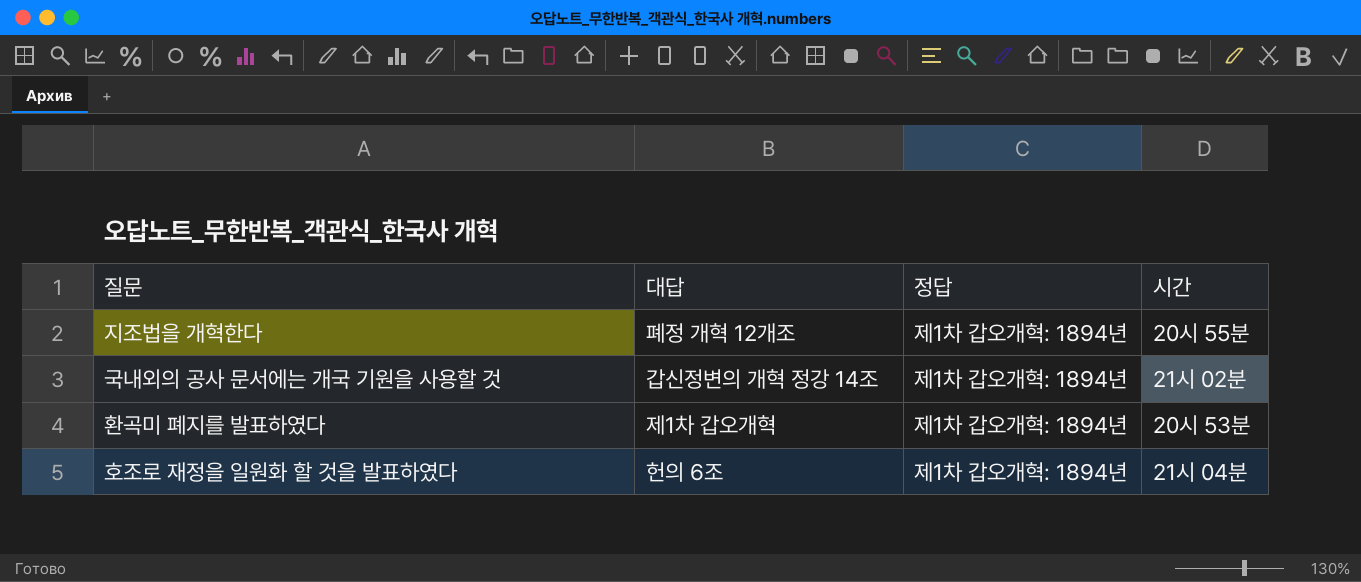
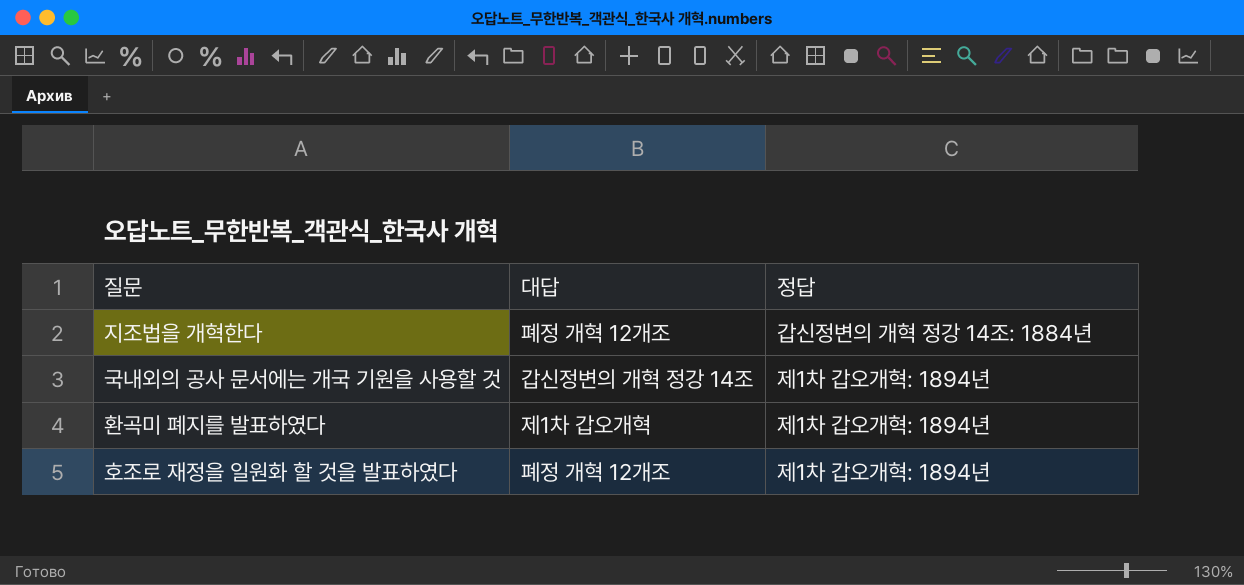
column 시간 | position: 4 -> none
지조법을 개혁한다 | 정답: 제1차 갑오개혁: 1894년 -> 갑신정변의 개혁 정강 14조: 1884년
호조로 재정을 일원화 할 것을 발표하였다 | 대답: 헌의 6조 -> 폐정 개혁 12개조

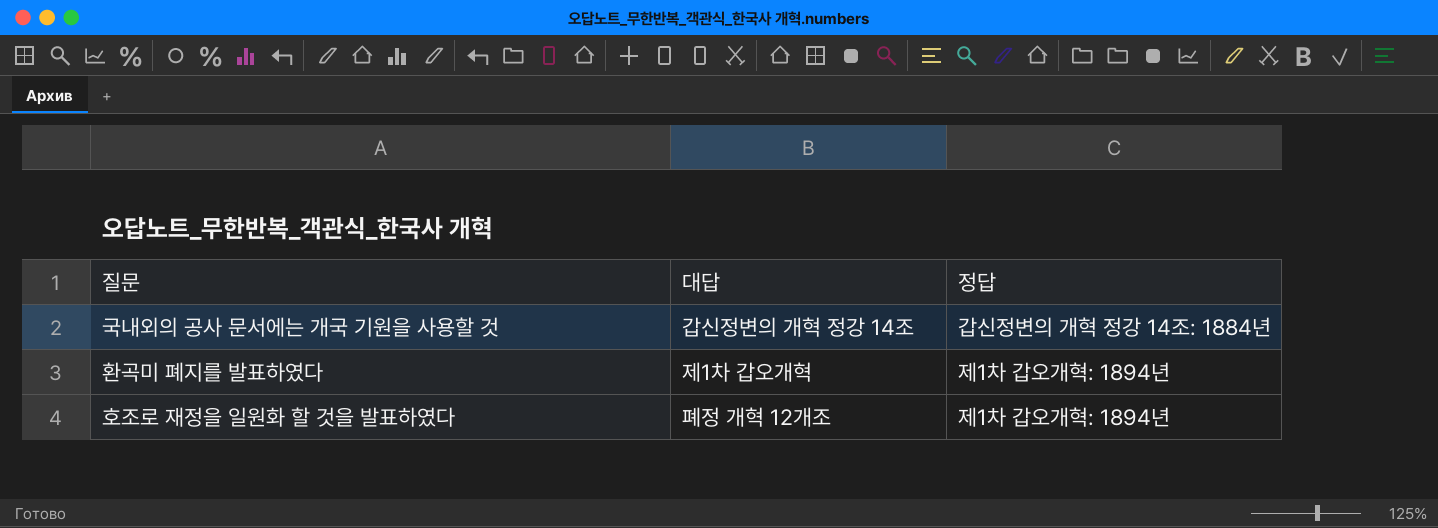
row 지조법을 개혁한다: 폐정 개혁 12개조 | 갑신정변의 개혁 정강 14조: 1884년 -> none
국내외의 공사 문서에는 개국 기원을 사용할 것 | 정답: 제1차 갑오개혁: 1894년 -> 갑신정변의 개혁 정강 14조: 1884년

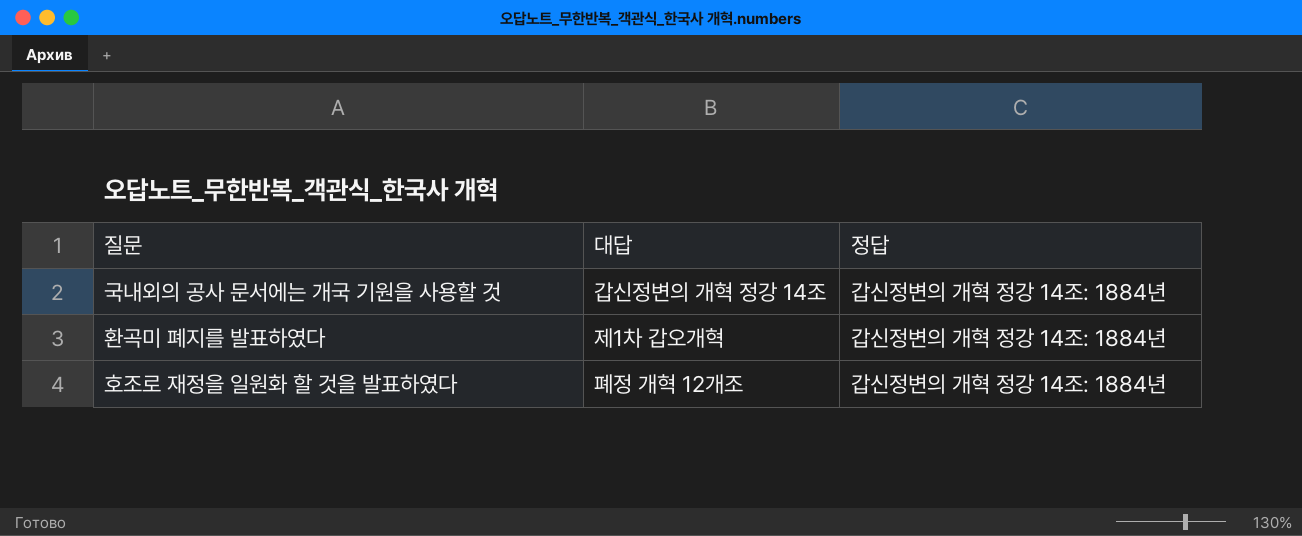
환곡미 폐지를 발표하였다 | 정답: 제1차 갑오개혁: 1894년 -> 갑신정변의 개혁 정강 14조: 1884년
호조로 재정을 일원화 할 것을 발표하였다 | 정답: 제1차 갑오개혁: 1894년 -> 갑신정변의 개혁 정강 14조: 1884년

